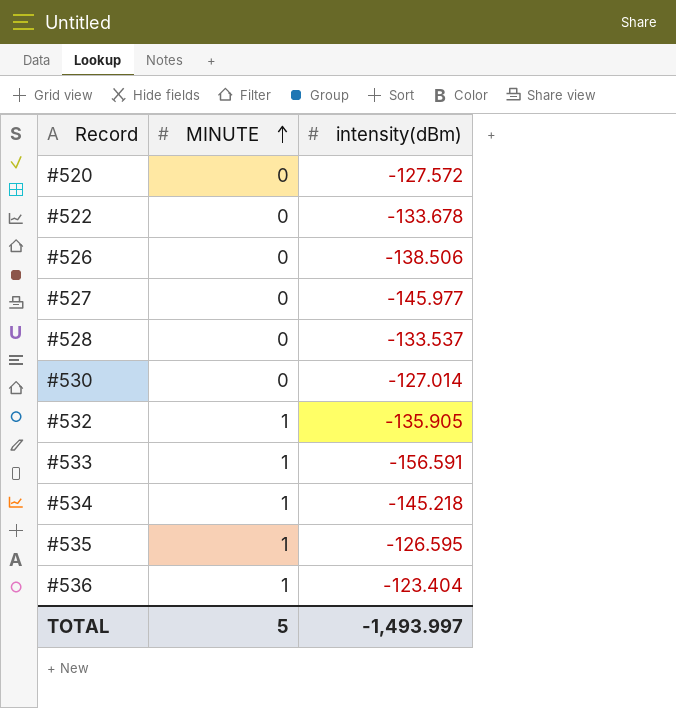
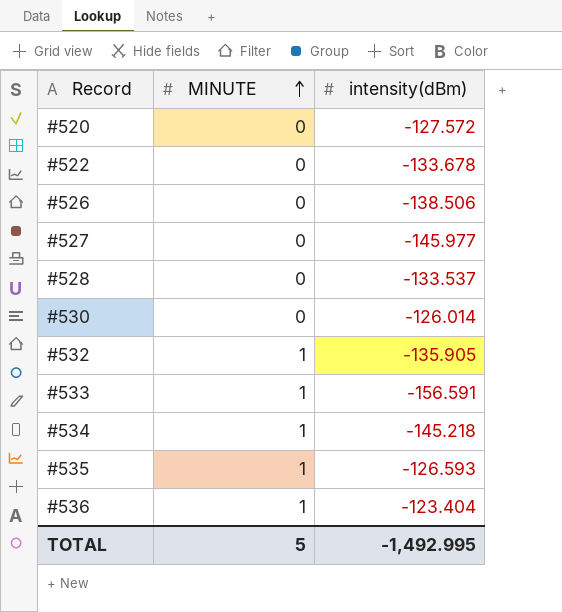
#530 | intensity(dBm): -127.014 -> -126.014
#535 | intensity(dBm): -126.595 -> -126.593
TOTAL | intensity(dBm): -1,493.997 -> -1,492.995

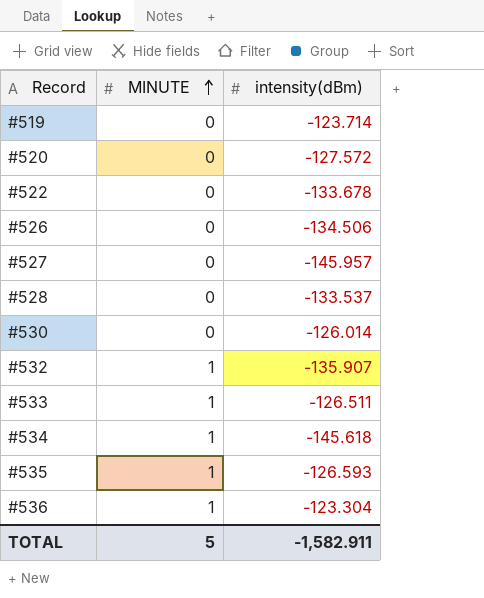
row #519: none -> 0 | -123.714
#526 | intensity(dBm): -138.506 -> -134.506
#527 | intensity(dBm): -145.977 -> -145.957
#532 | intensity(dBm): -135.905 -> -135.907
#533 | intensity(dBm): -156.591 -> -126.511
#534 | intensity(dBm): -145.218 -> -145.618
#536 | intensity(dBm): -123.404 -> -123.304
TOTAL | intensity(dBm): -1,492.995 -> -1,582.911

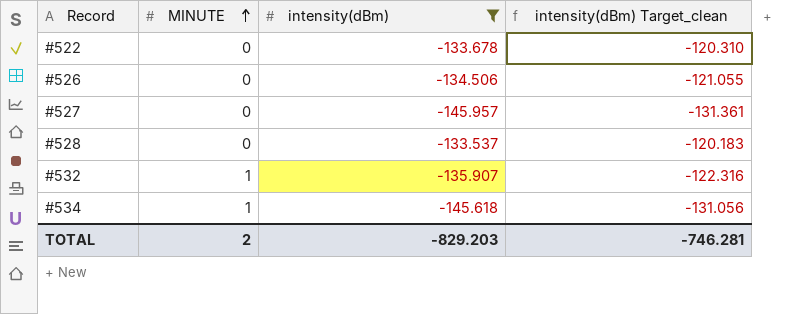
filter: none -> intensity(dBm) <= -133.537
column intensity(dBm) Target_clean | formula: none -> [intensity(dBm)] * 0.9
TOTAL | MINUTE: 5 -> 2
TOTAL | intensity(dBm): -1,582.911 -> -829.203

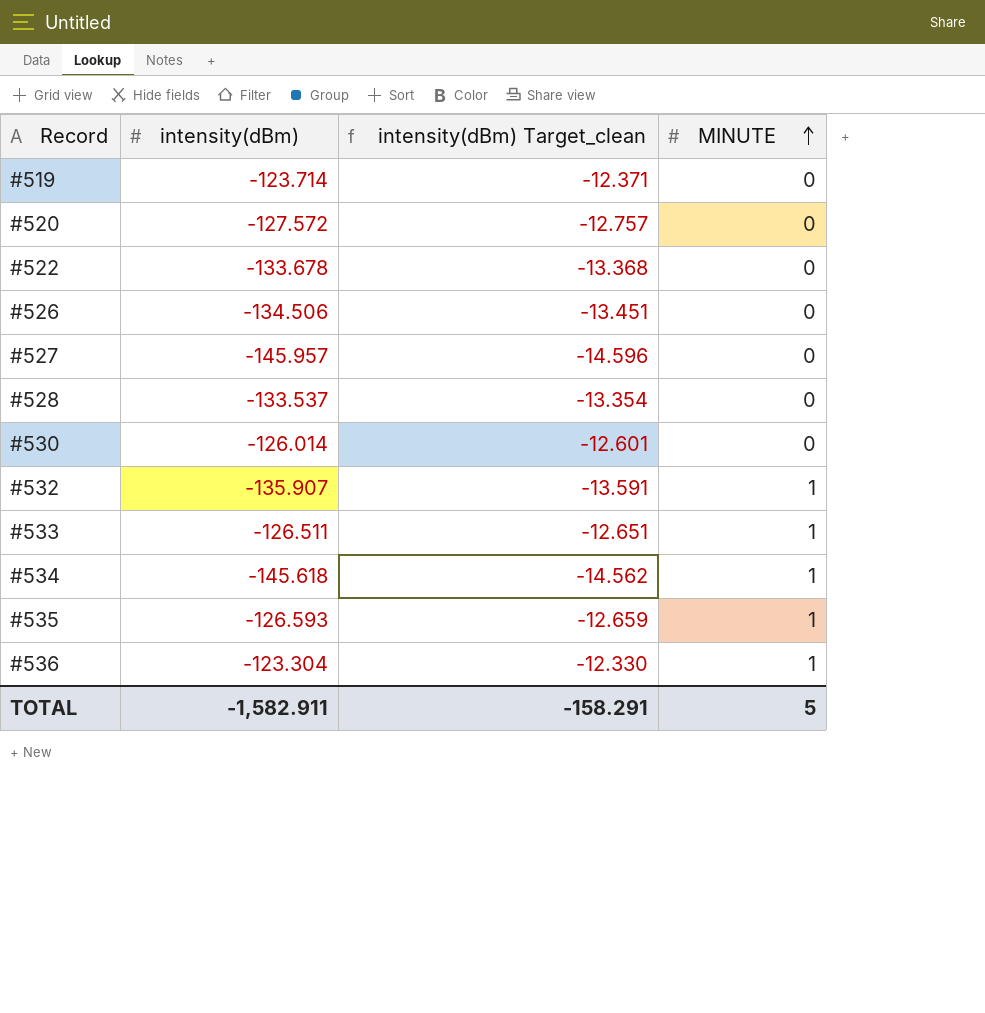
filter: intensity(dBm) <= -133.537 -> none
column intensity(dBm) Target_clean | formula: [intensity(dBm)] * 0.9 -> [intensity(dBm)] * 0.1
column MINUTE | position: 2 -> 4
TOTAL | intensity(dBm): -829.203 -> -1,582.911
TOTAL | intensity(dBm) Target_clean: -746.281 -> -158.291
TOTAL | MINUTE: 2 -> 5

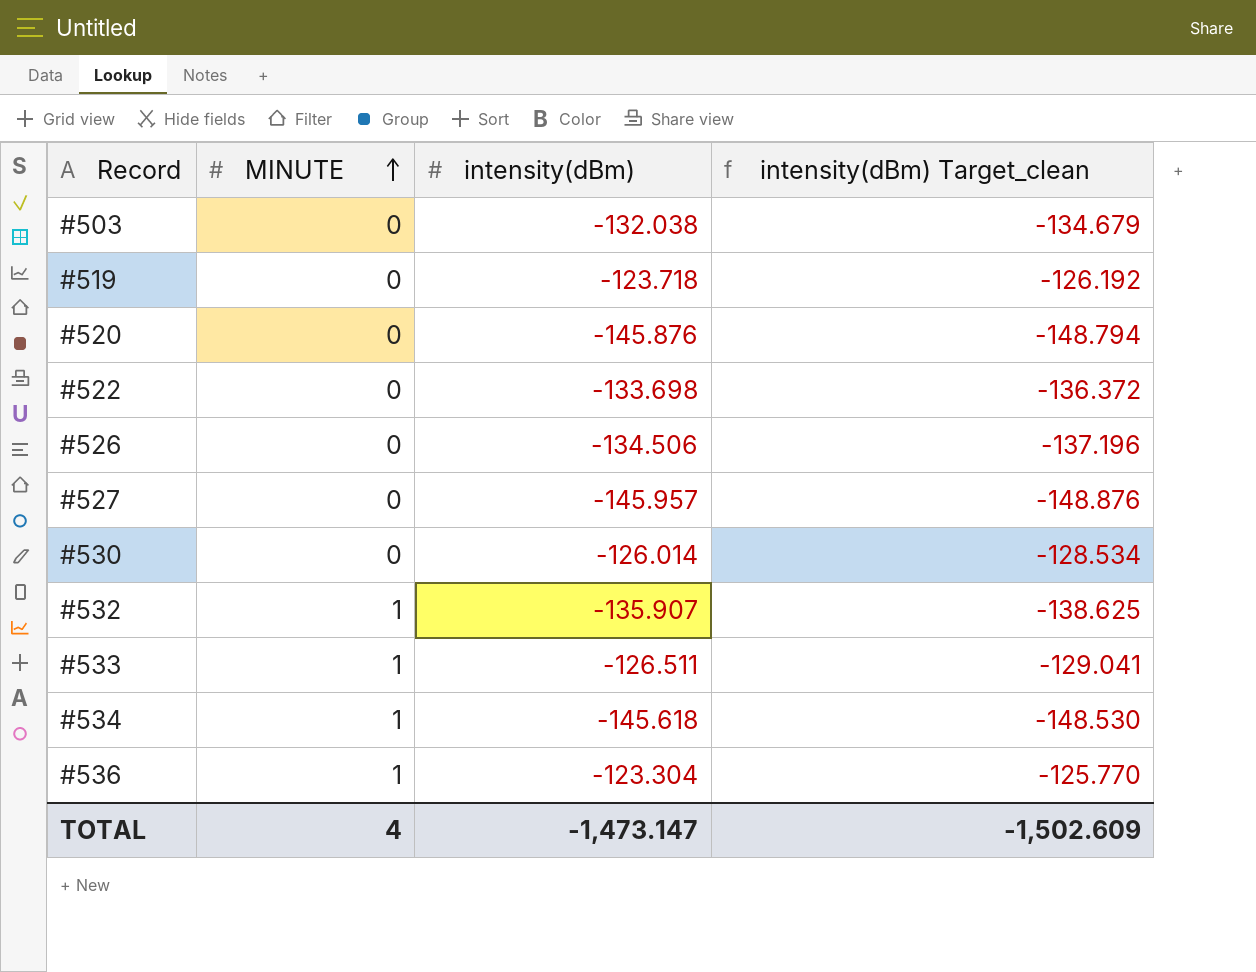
column MINUTE | position: 4 -> 2
column intensity(dBm) Target_clean | formula: [intensity(dBm)] * 0.1 -> [intensity(dBm)] * 1.02
row #528: -133.537 | -13.354 | 0 -> none
row #535: -126.593 | -12.659 | 1 -> none
row #503: none -> 0 | -132.038 | -134.679
#519 | intensity(dBm): -123.714 -> -123.718
#520 | intensity(dBm): -127.572 -> -145.876
#522 | intensity(dBm): -133.678 -> -133.698
TOTAL | MINUTE: 5 -> 4
TOTAL | intensity(dBm): -1,582.911 -> -1,473.147
TOTAL | intensity(dBm) Target_clean: -158.291 -> -1,502.609

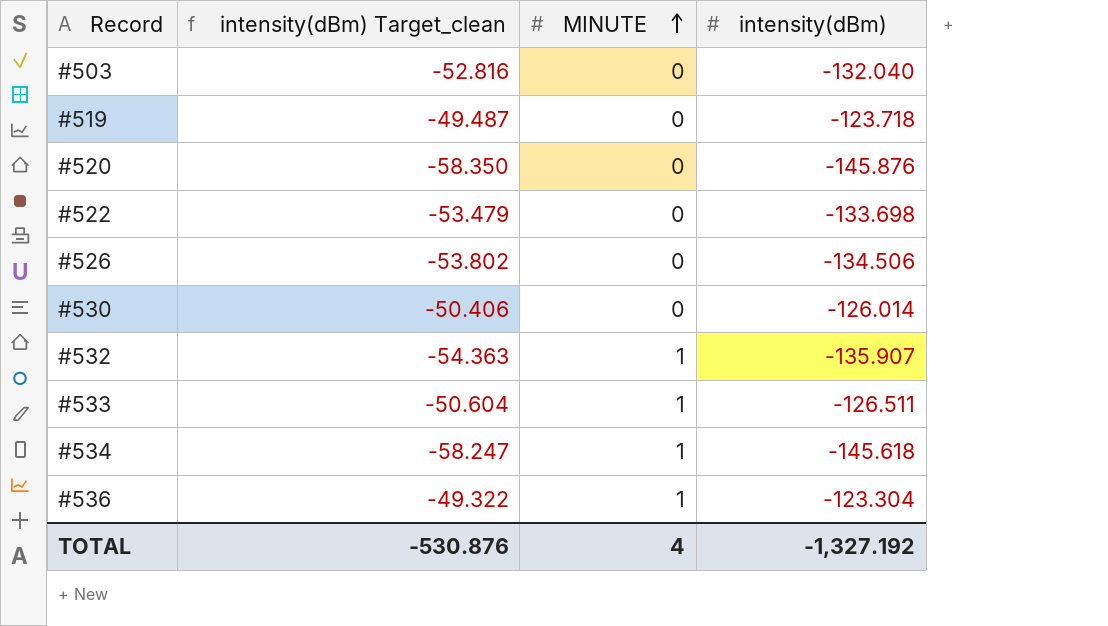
column intensity(dBm) Target_clean | formula: [intensity(dBm)] * 1.02 -> [intensity(dBm)] * 0.4
column intensity(dBm) Target_clean | position: 4 -> 2
row #527: 0 | -145.957 | -148.876 -> none
#503 | intensity(dBm): -132.038 -> -132.040
TOTAL | intensity(dBm) Target_clean: -1,502.609 -> -530.876
TOTAL | intensity(dBm): -1,473.147 -> -1,327.192

